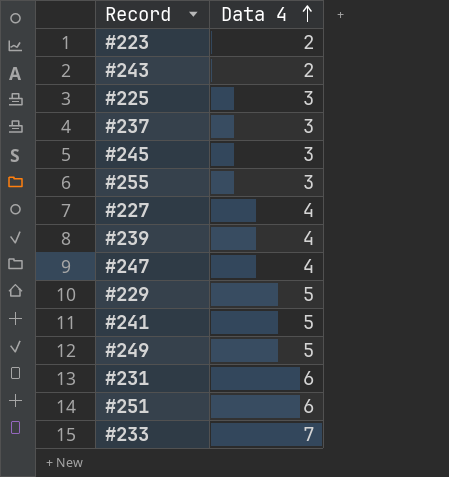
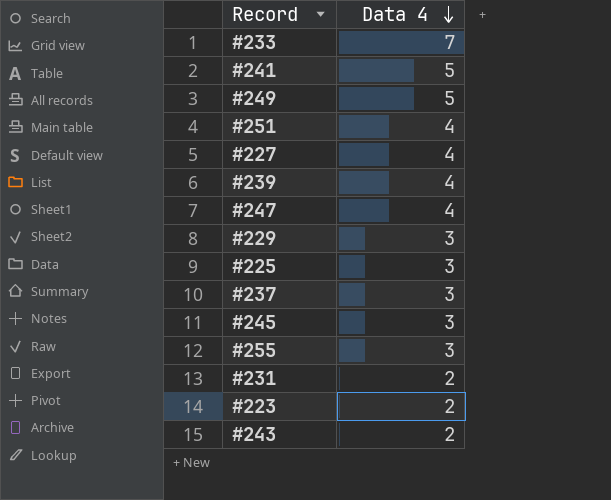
row order: Data 4 ascending -> Data 4 descending
#251 | Data 4: 6 -> 4
#229 | Data 4: 5 -> 3
#231 | Data 4: 6 -> 2

